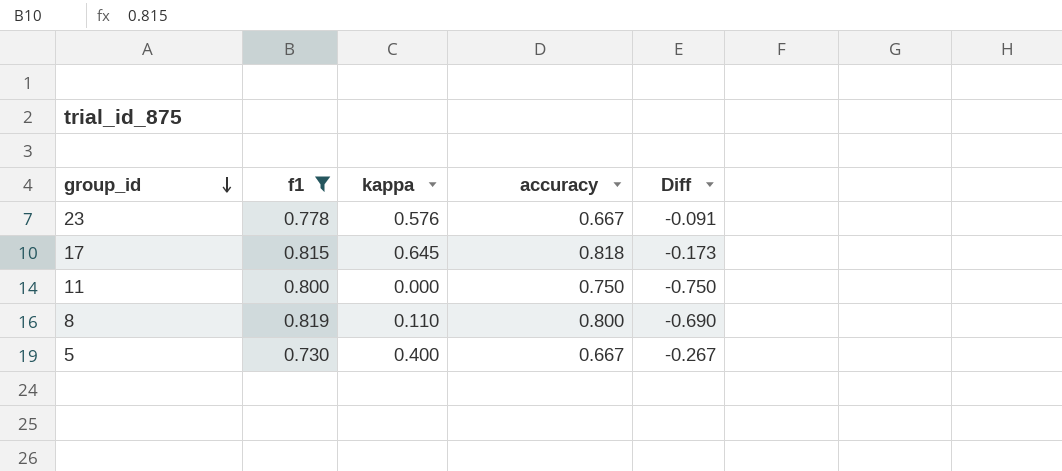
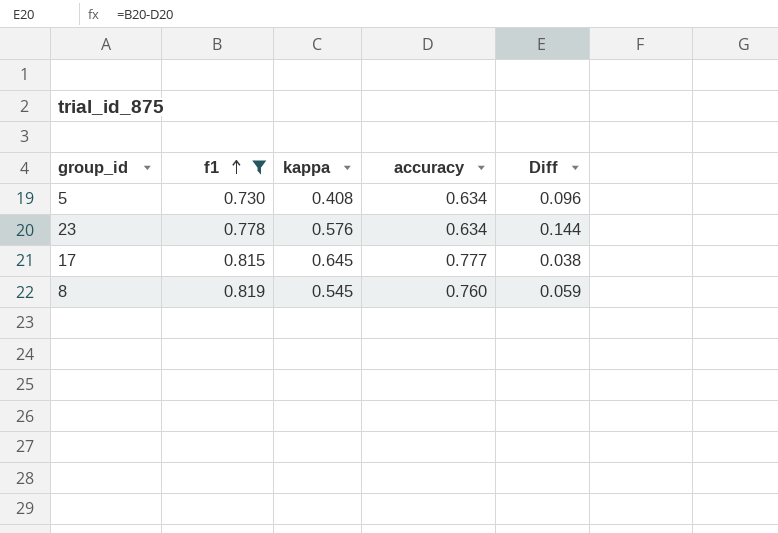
row order: group_id descending -> f1 ascending
column Diff | formula: [kappa] - [accuracy] -> [f1] - [accuracy]
row 11: 0.800 | 0.000 | 0.750 | -0.750 -> none
5 | kappa: 0.400 -> 0.408
5 | accuracy: 0.667 -> 0.634
23 | accuracy: 0.667 -> 0.634
17 | accuracy: 0.818 -> 0.777
8 | kappa: 0.110 -> 0.545
8 | accuracy: 0.800 -> 0.760

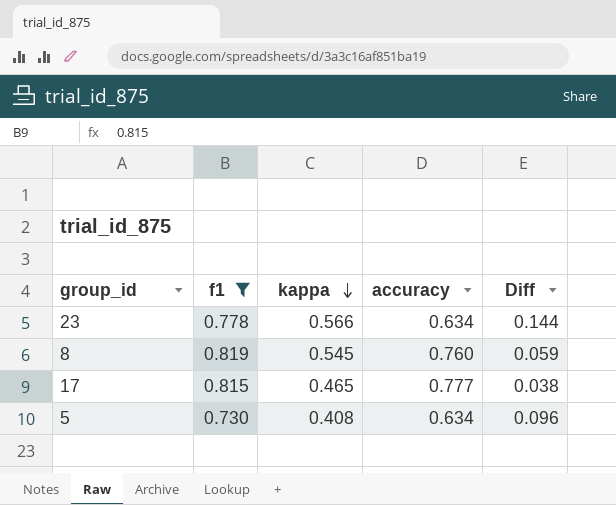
row order: f1 ascending -> kappa descending
23 | kappa: 0.576 -> 0.566
17 | kappa: 0.645 -> 0.465

